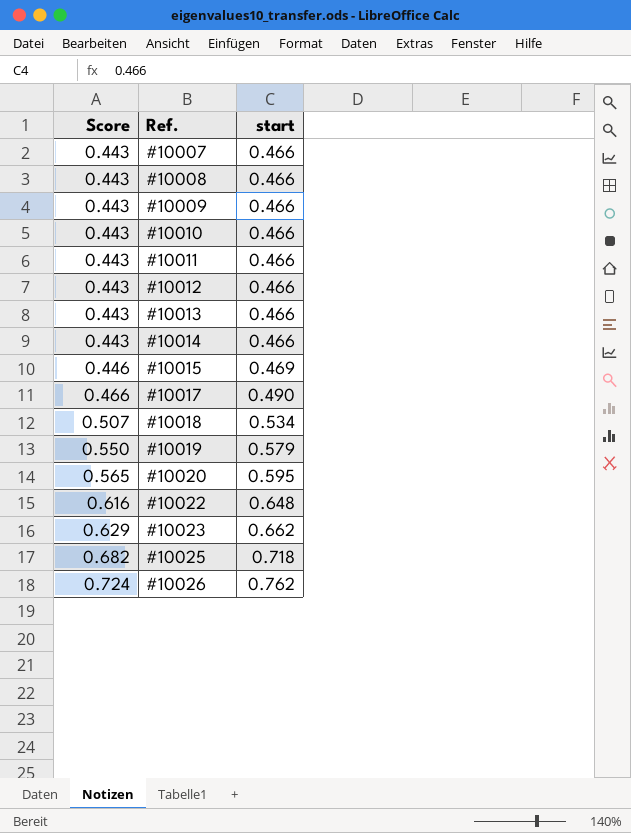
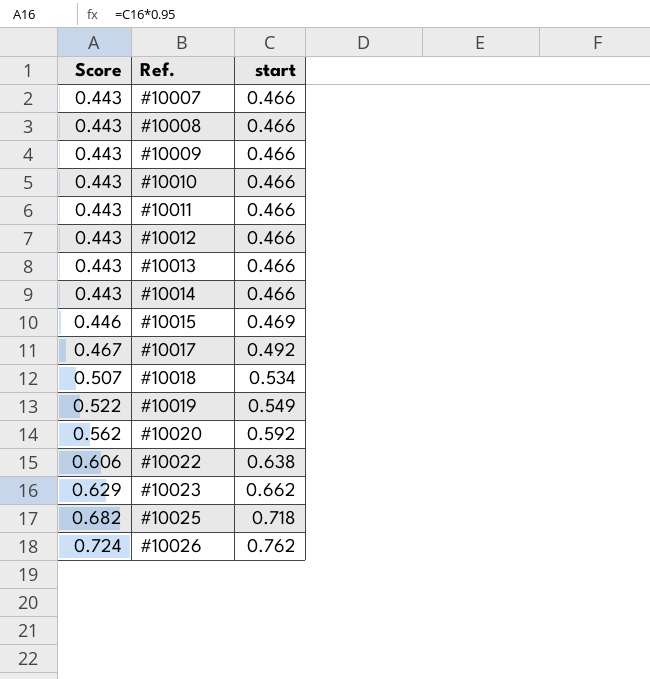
#10017 | Score: 0.466 -> 0.467
#10017 | start: 0.490 -> 0.492
#10019 | Score: 0.550 -> 0.522
#10019 | start: 0.579 -> 0.549
#10020 | Score: 0.565 -> 0.562
#10020 | start: 0.595 -> 0.592
#10022 | Score: 0.616 -> 0.606
#10022 | start: 0.648 -> 0.638

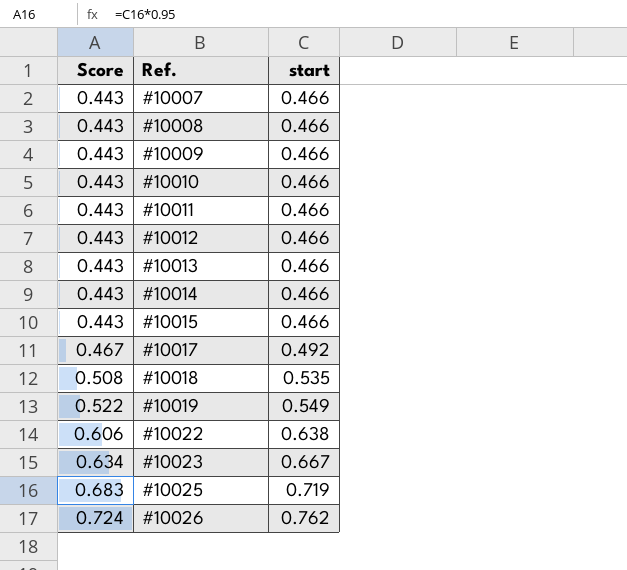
row #10020: 0.562 | 0.592 -> none
#10015 | Score: 0.446 -> 0.443
#10015 | start: 0.469 -> 0.466
#10018 | Score: 0.507 -> 0.508
#10018 | start: 0.534 -> 0.535
#10023 | Score: 0.629 -> 0.634
#10023 | start: 0.662 -> 0.667
#10025 | Score: 0.682 -> 0.683
#10025 | start: 0.718 -> 0.719

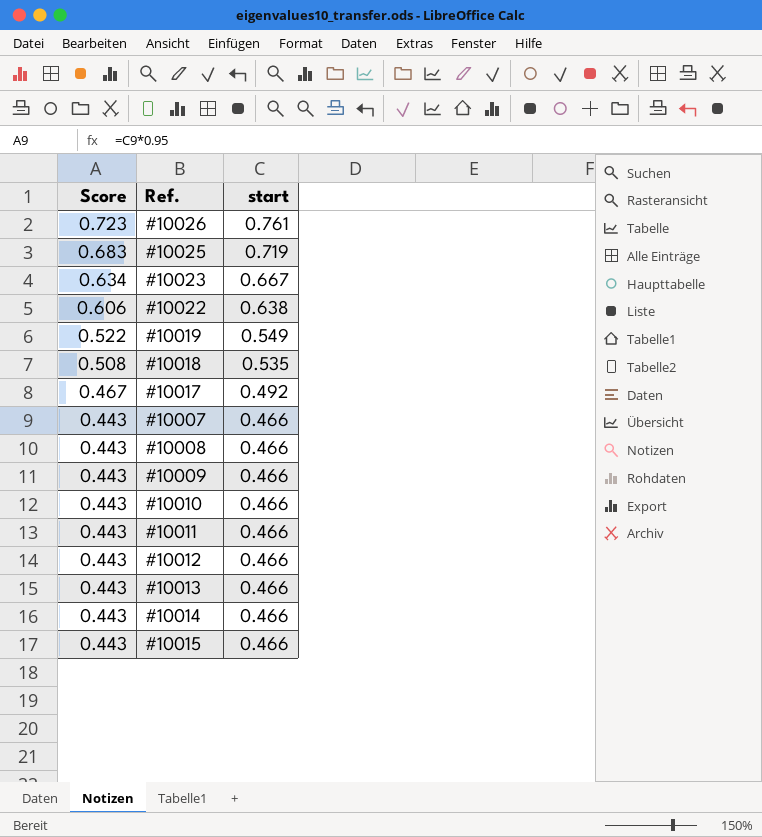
row order: Score ascending -> Score descending
#10026 | Score: 0.724 -> 0.723
#10026 | start: 0.762 -> 0.761

